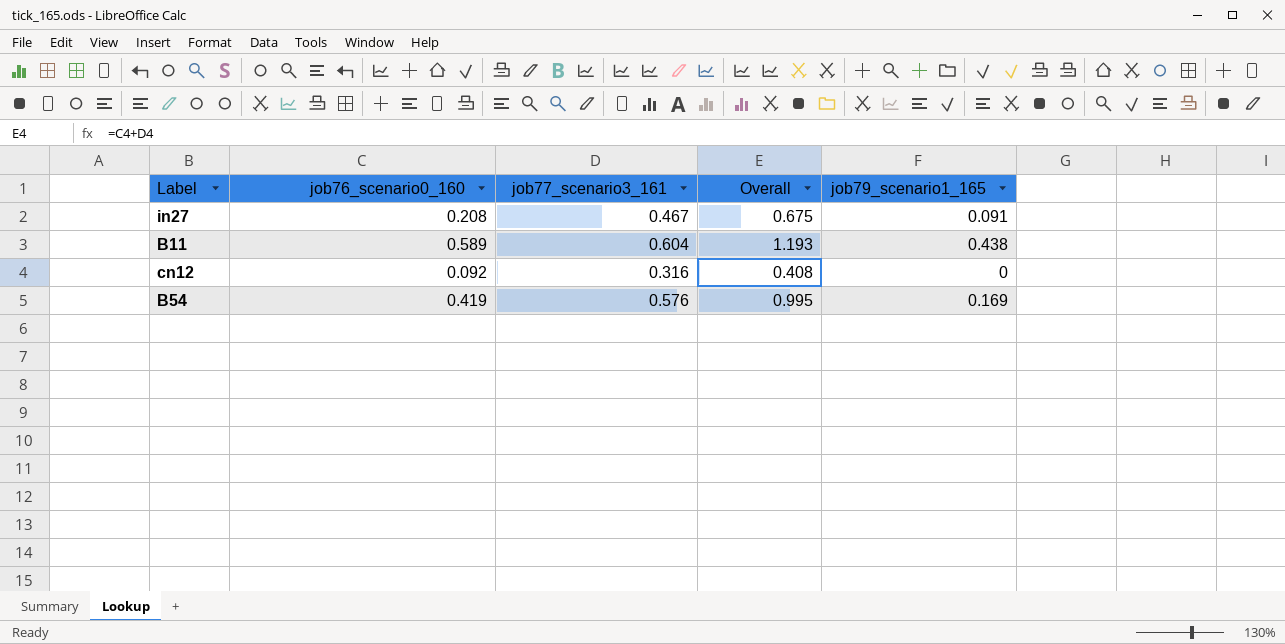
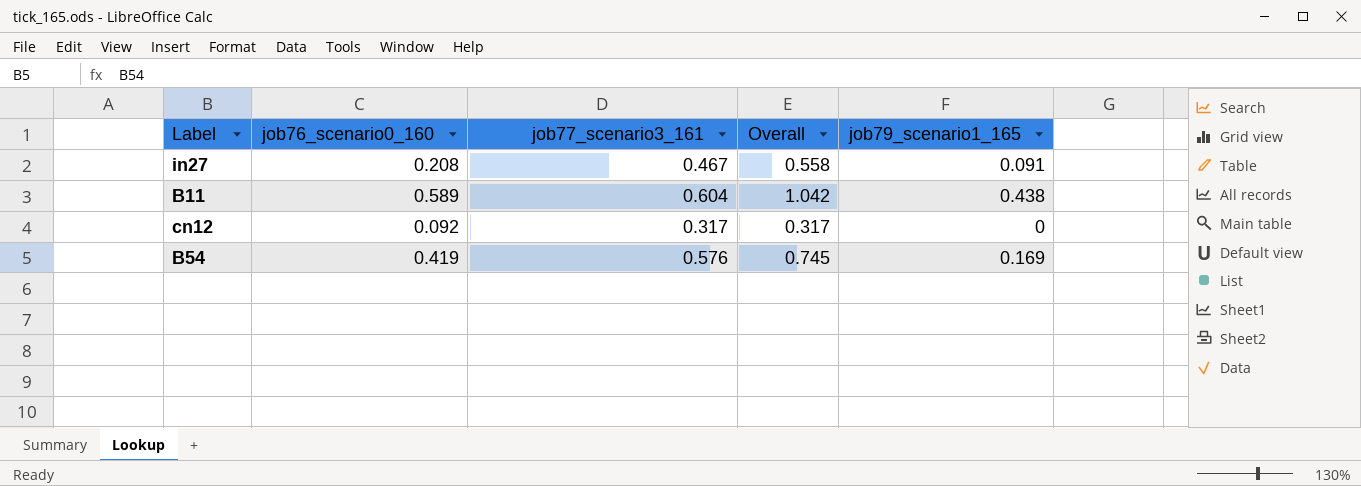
column Overall | formula: [job76_scenario0_160] + [job77_scenario3_161] -> [job77_scenario3_161] + [job79_scenario1_165]
cn12 | job77_scenario3_161: 0.316 -> 0.317

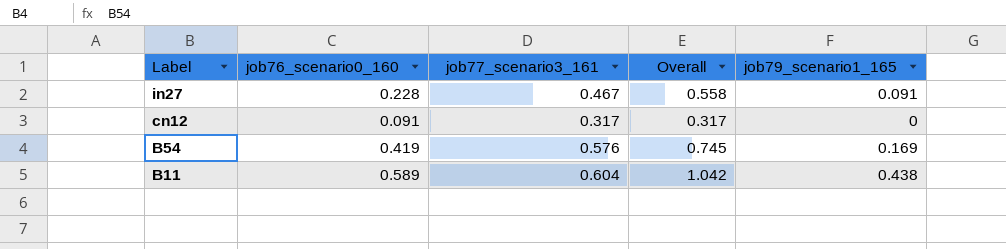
row order: none -> Label descending
in27 | job76_scenario0_160: 0.208 -> 0.228
cn12 | job76_scenario0_160: 0.092 -> 0.091

